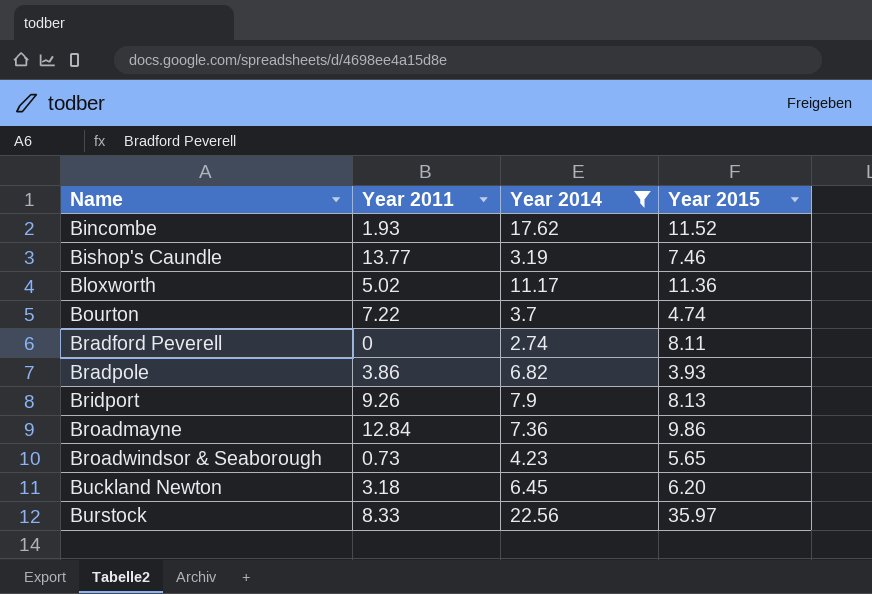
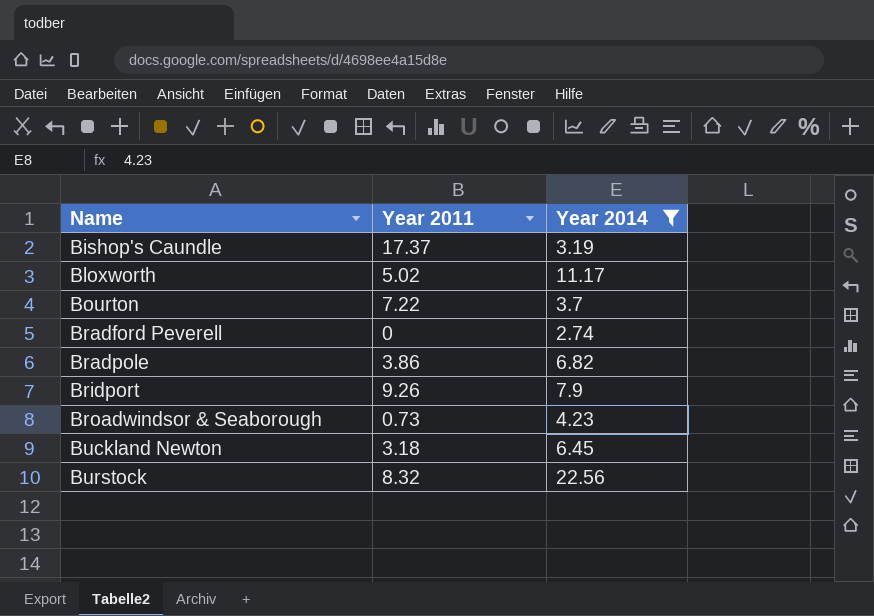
column Year 2015 | position: 4 -> none
row Bincombe: 1.93 | 17.62 | 11.52 -> none
row Broadmayne: 12.84 | 7.36 | 9.86 -> none
Bishop's Caundle | Year 2011: 13.77 -> 17.37
Burstock | Year 2011: 8.33 -> 8.32

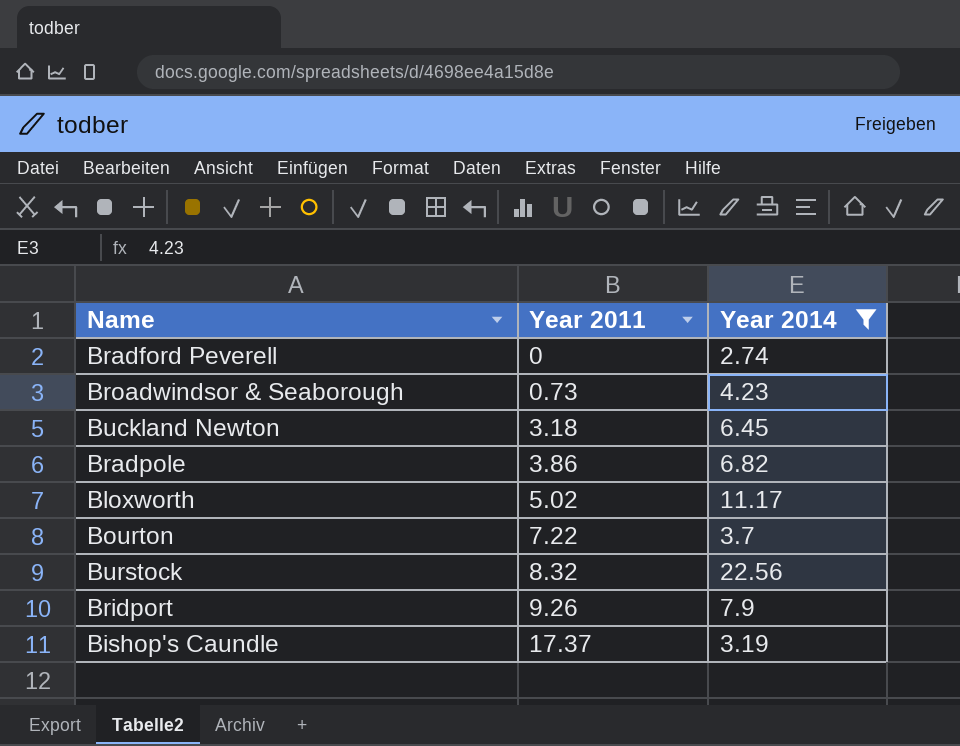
row order: Name ascending -> Year 2011 ascending

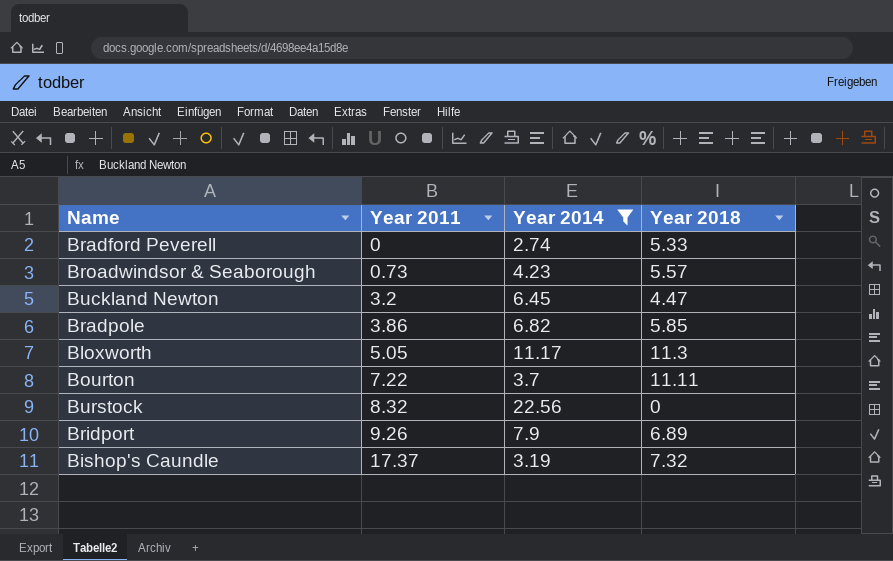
column Year 2018 | position: none -> 4
Buckland Newton | Year 2011: 3.18 -> 3.2
Bloxworth | Year 2011: 5.02 -> 5.05

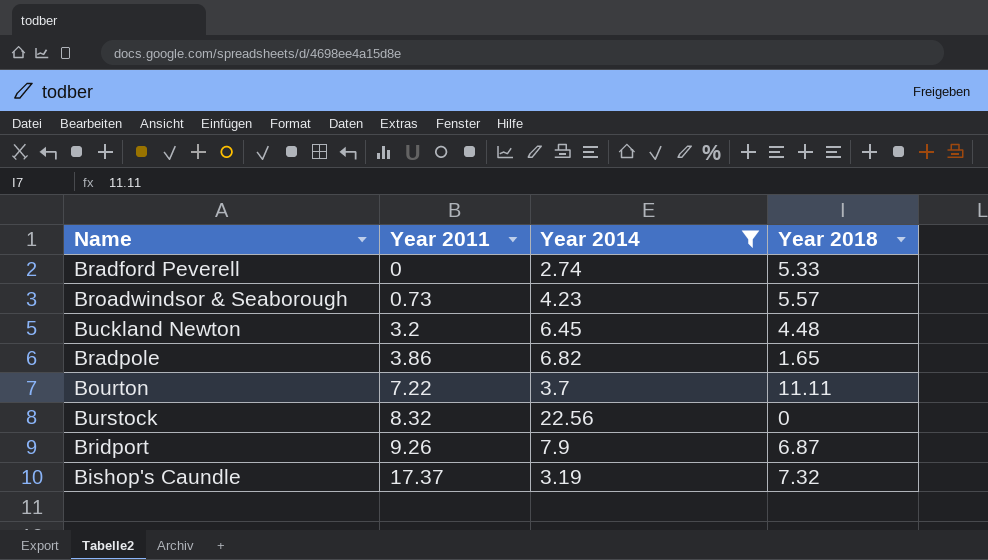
row Bloxworth: 5.05 | 11.17 | 11.3 -> none
Buckland Newton | Year 2018: 4.47 -> 4.48
Bradpole | Year 2018: 5.85 -> 1.65
Bridport | Year 2018: 6.89 -> 6.87

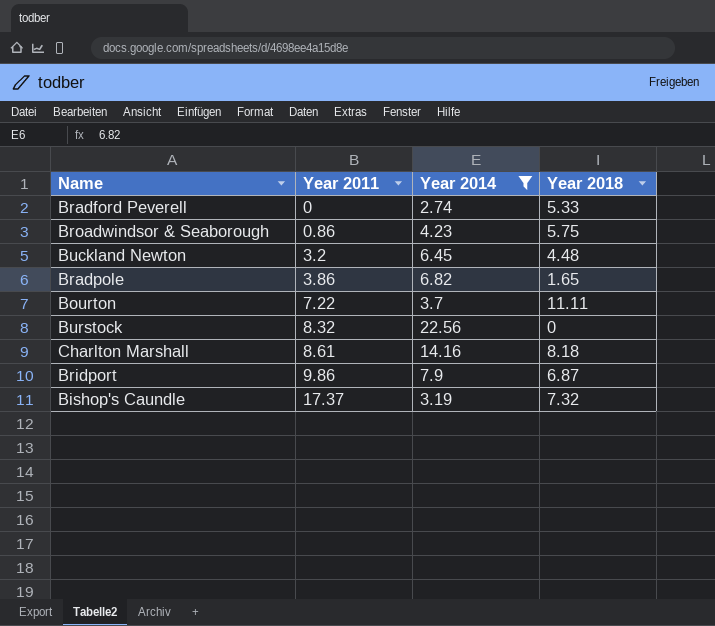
Broadwindsor & Seaborough | Year 2011: 0.73 -> 0.86
Broadwindsor & Seaborough | Year 2018: 5.57 -> 5.75
row Charlton Marshall: none -> 8.61 | 14.16 | 8.18
Bridport | Year 2011: 9.26 -> 9.86

